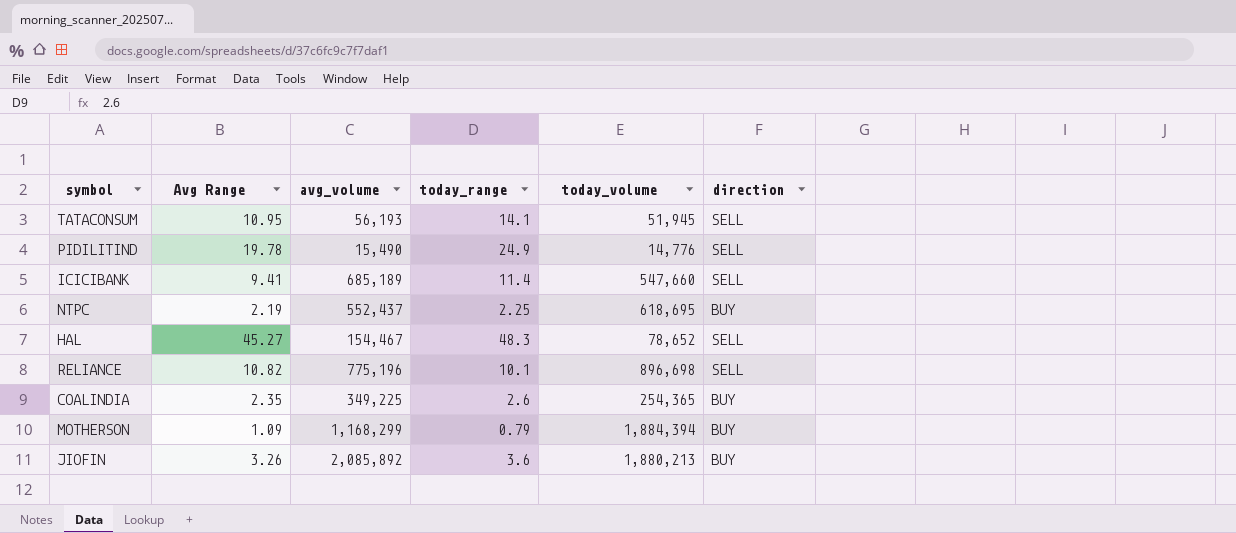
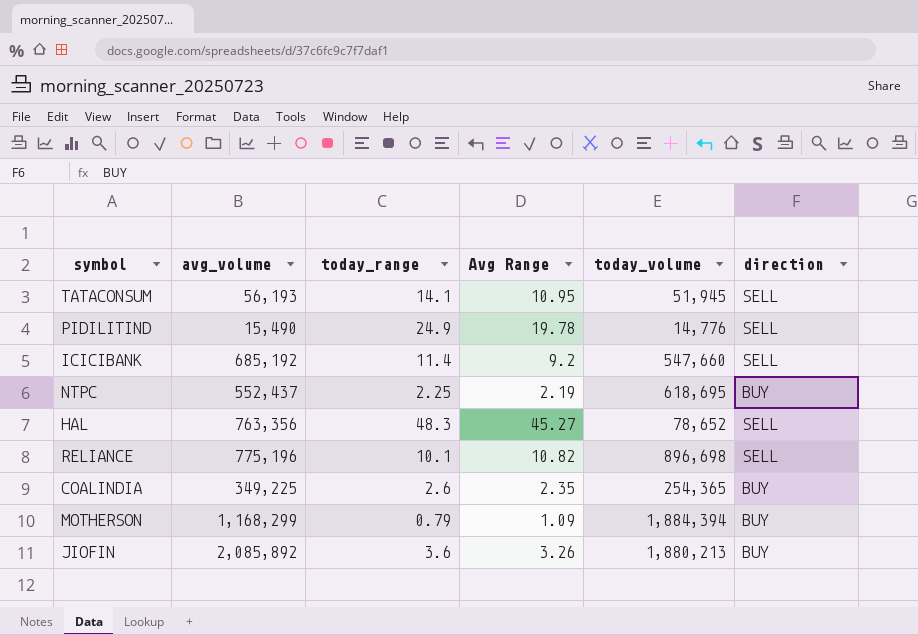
column Avg Range | position: 2 -> 4
ICICIBANK | avg_volume: 685,189 -> 685,192
ICICIBANK | Avg Range: 9.41 -> 9.2
HAL | avg_volume: 154,467 -> 763,356

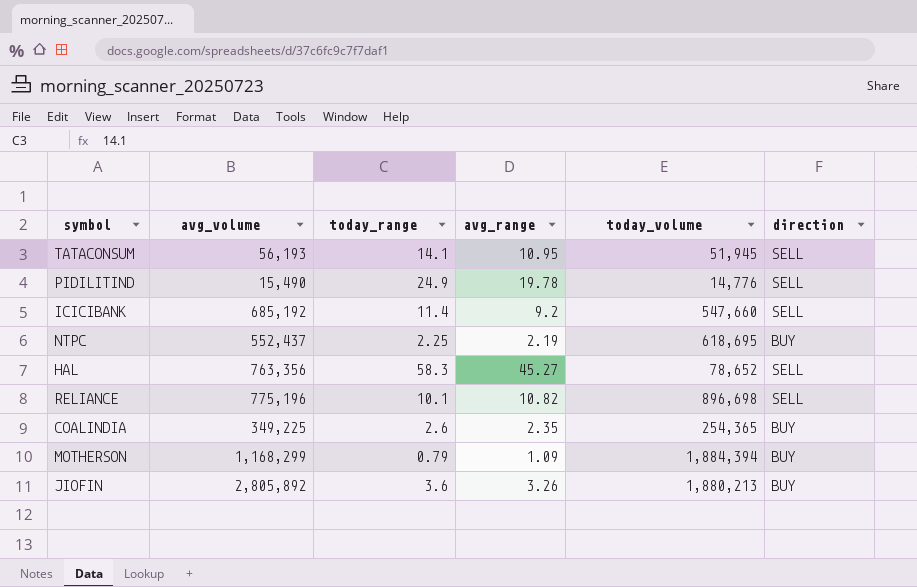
column name: Avg Range -> avg_range
HAL | today_range: 48.3 -> 58.3
JIOFIN | avg_volume: 2,085,892 -> 2,805,892

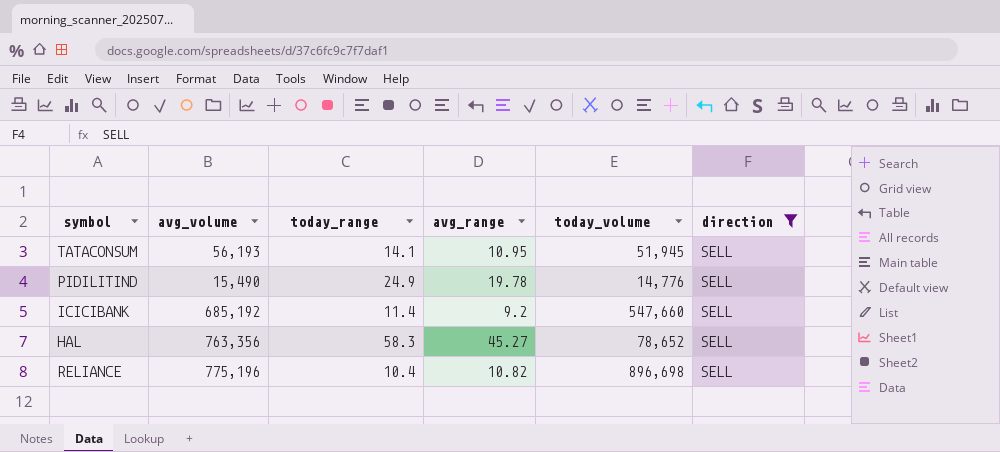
filter: none -> direction = SELL
RELIANCE | today_range: 10.1 -> 10.4

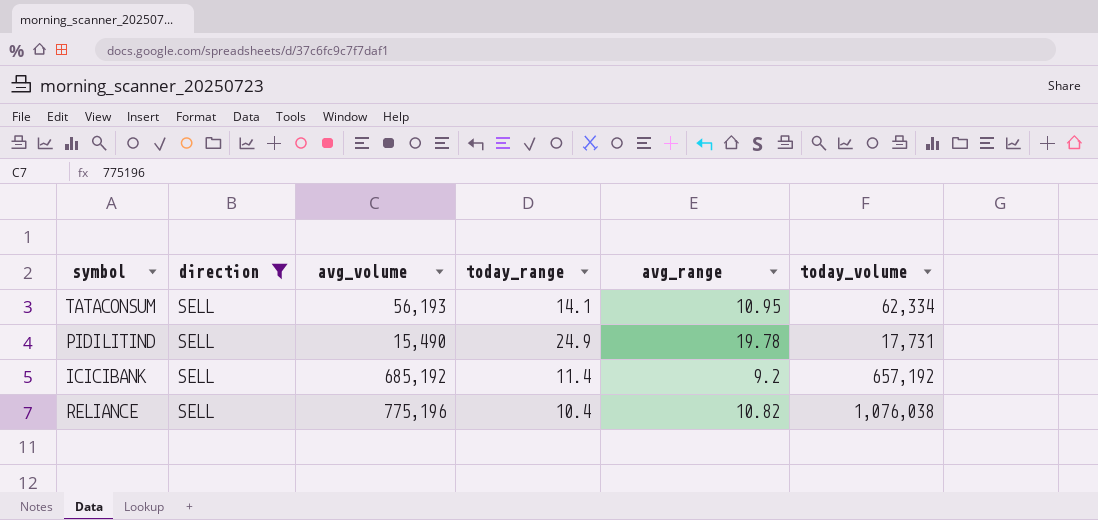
column direction | position: 6 -> 2
row HAL: 763,356 | 58.3 | 45.27 | 78,652 | SELL -> none
TATACONSUM | today_volume: 51,945 -> 62,334
PIDILITIND | today_volume: 14,776 -> 17,731
ICICIBANK | today_volume: 547,660 -> 657,192
RELIANCE | today_volume: 896,698 -> 1,076,038

